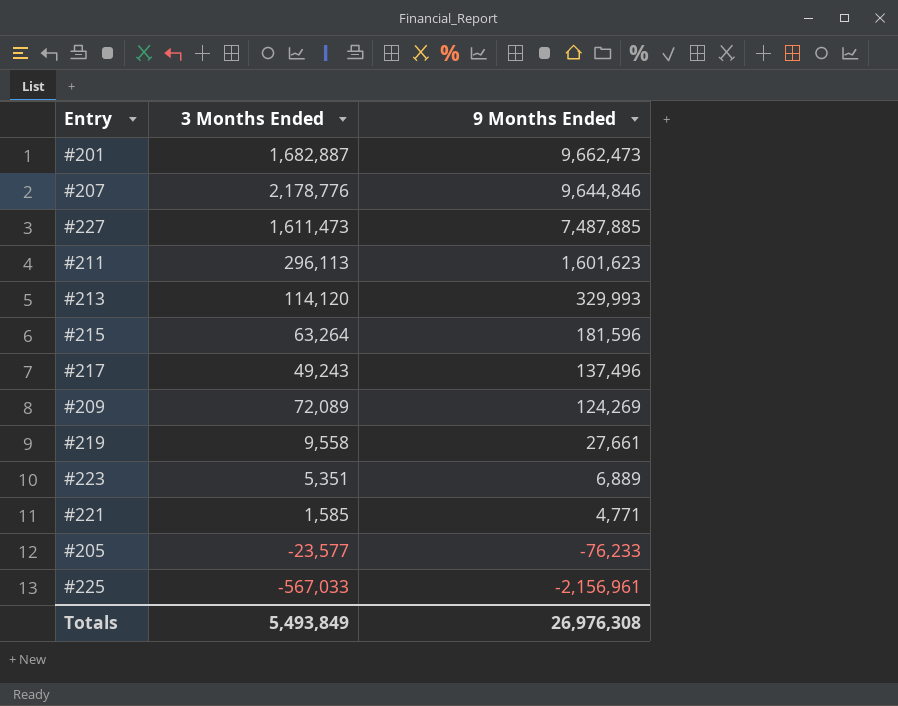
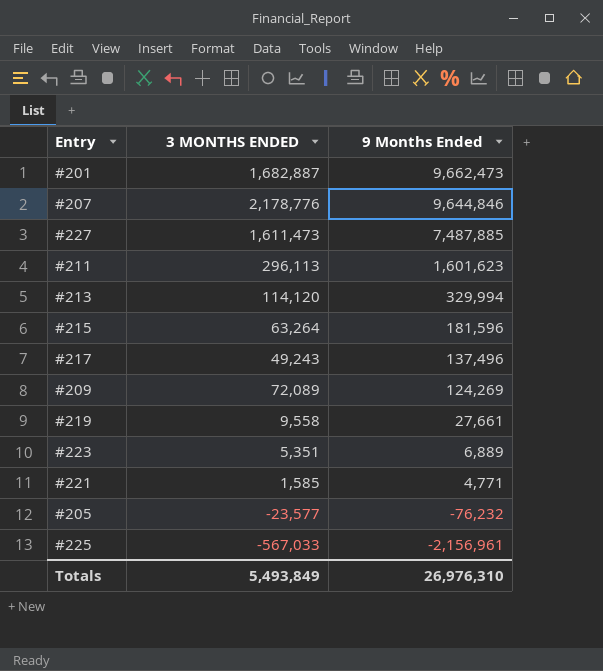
column name: 3 Months Ended -> 3 MONTHS ENDED
#213 | 9 Months Ended: 329,993 -> 329,994
#205 | 9 Months Ended: -76,233 -> -76,232
Totals | 9 Months Ended: 26,976,308 -> 26,976,310

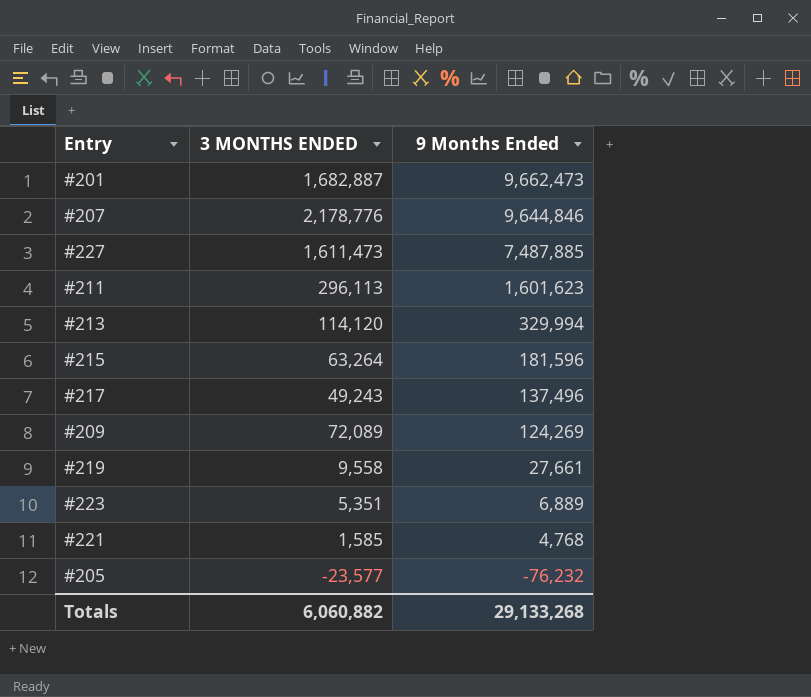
row #225: -567,033 | -2,156,961 -> none
#221 | 9 Months Ended: 4,771 -> 4,768
Totals | 3 MONTHS ENDED: 5,493,849 -> 6,060,882
Totals | 9 Months Ended: 26,976,310 -> 29,133,268

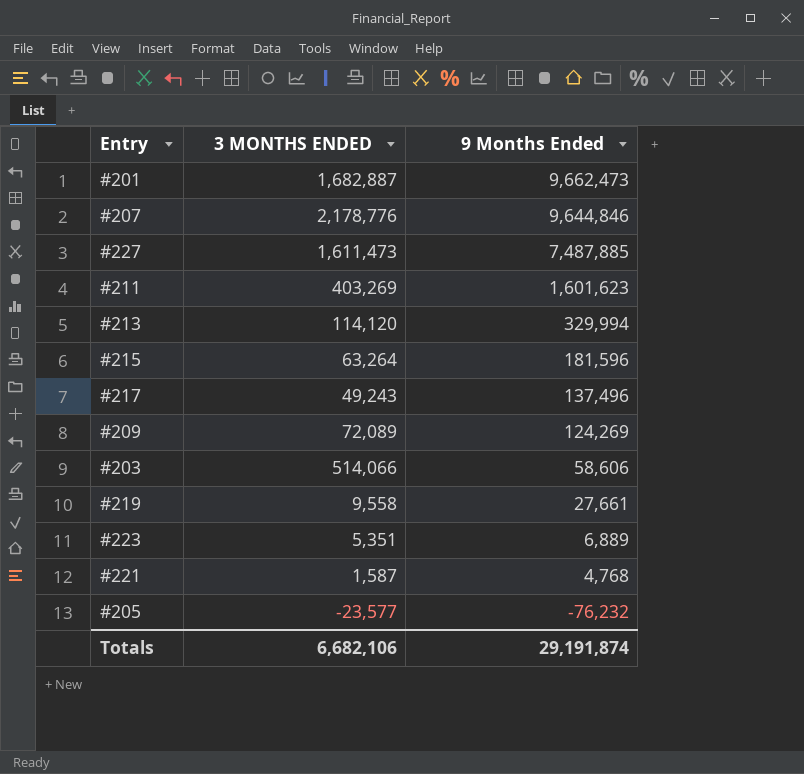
#211 | 3 MONTHS ENDED: 296,113 -> 403,269
row #203: none -> 514,066 | 58,606
#221 | 3 MONTHS ENDED: 1,585 -> 1,587
Totals | 3 MONTHS ENDED: 6,060,882 -> 6,682,106
Totals | 9 Months Ended: 29,133,268 -> 29,191,874

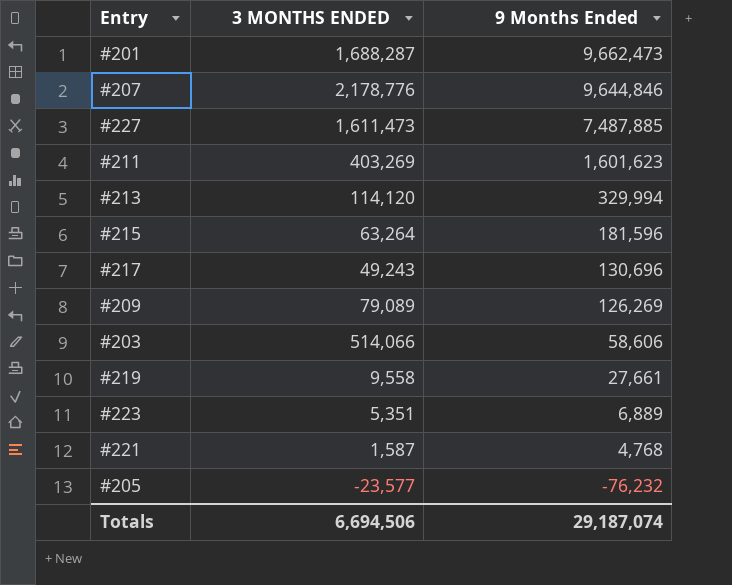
#201 | 3 MONTHS ENDED: 1,682,887 -> 1,688,287
#217 | 9 Months Ended: 137,496 -> 130,696
#209 | 3 MONTHS ENDED: 72,089 -> 79,089
#209 | 9 Months Ended: 124,269 -> 126,269
Totals | 3 MONTHS ENDED: 6,682,106 -> 6,694,506
Totals | 9 Months Ended: 29,191,874 -> 29,187,074

